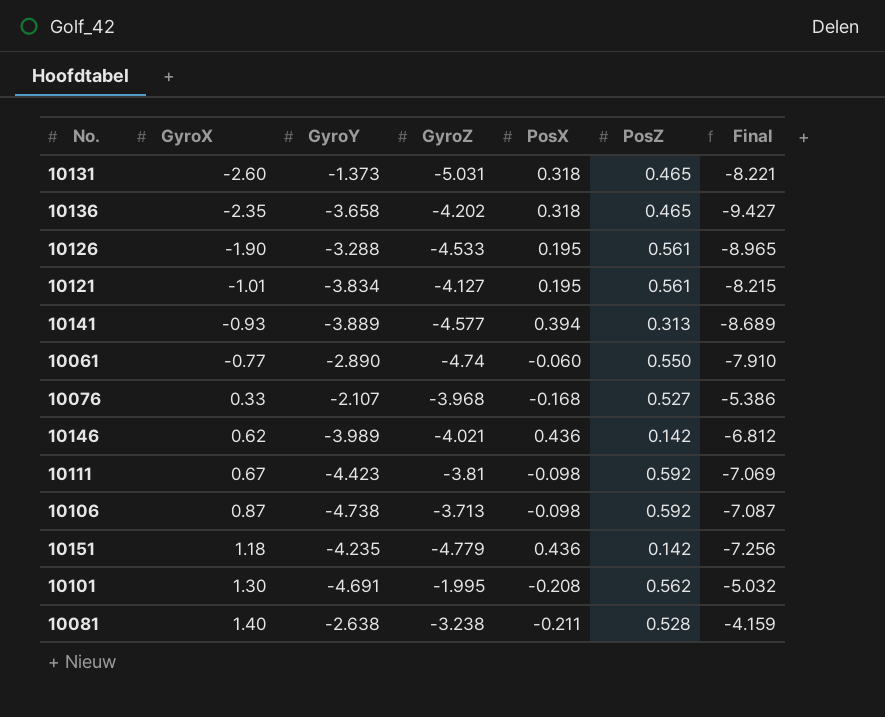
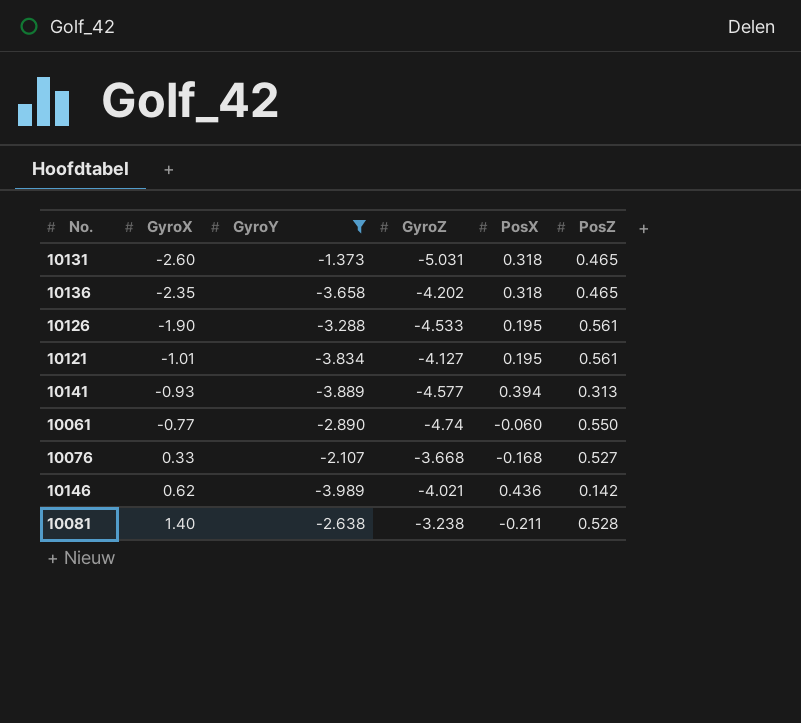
filter: none -> GyroY >= -3.989
column Final | formula: [GyroX] + [GyroY] + [GyroZ] + [PosX] + [PosZ] -> none
10076 | GyroZ: -3.968 -> -3.668

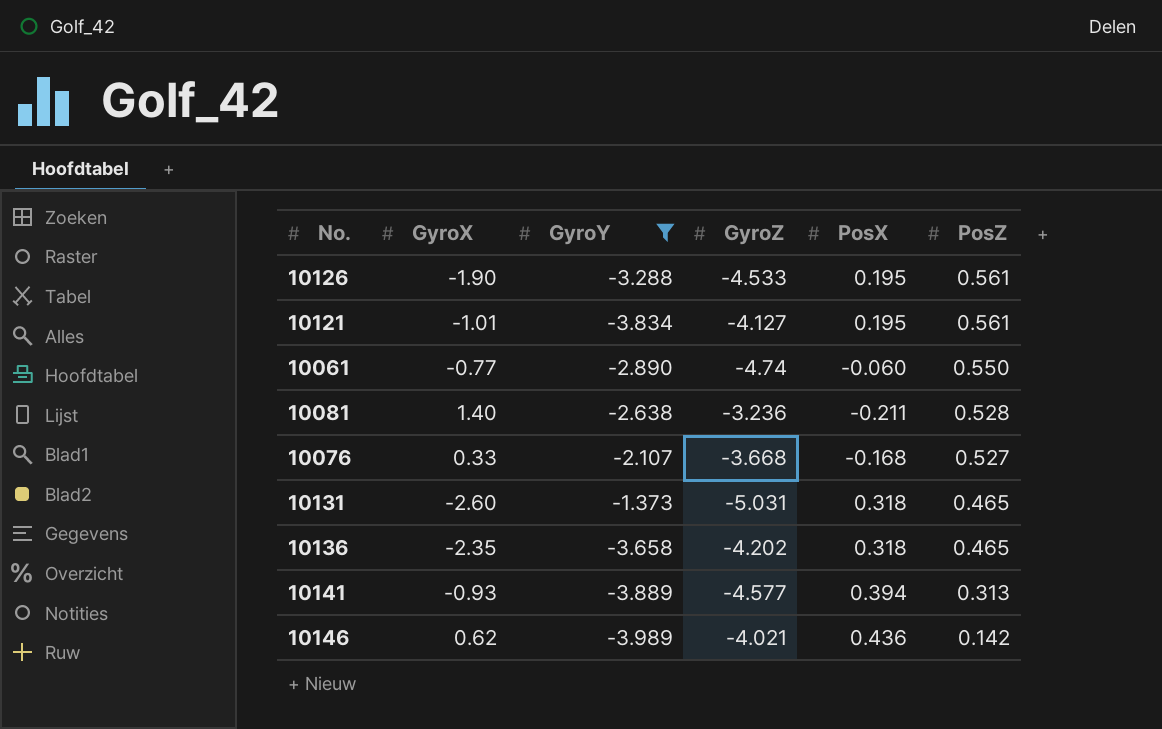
row order: GyroX ascending -> PosZ descending
10081 | GyroZ: -3.238 -> -3.236

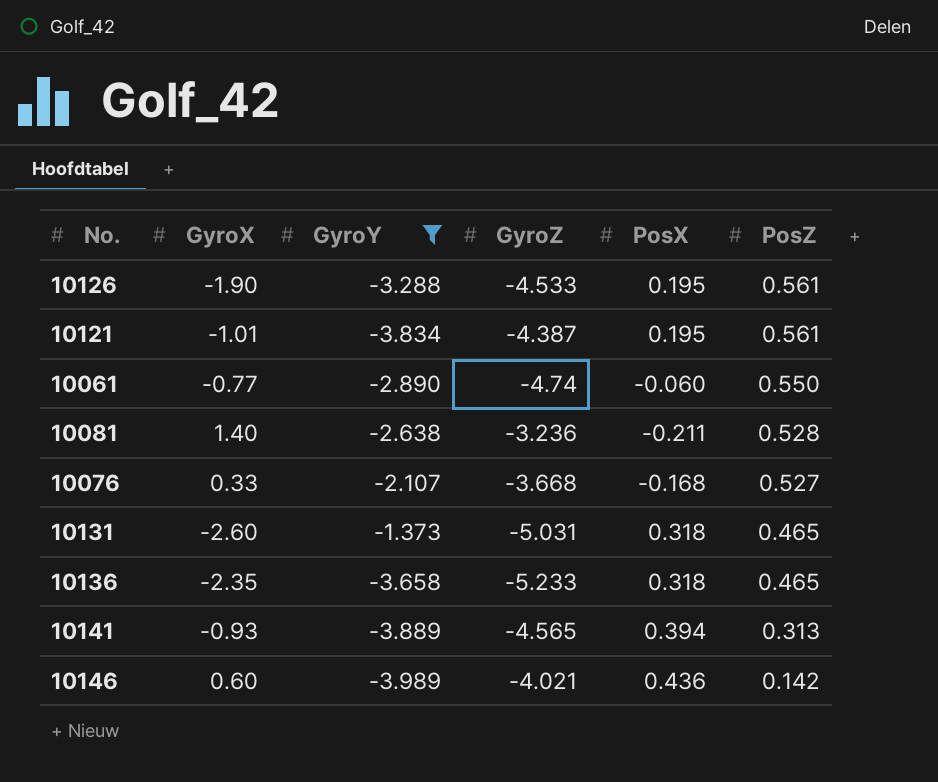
10121 | GyroZ: -4.127 -> -4.387
10136 | GyroZ: -4.202 -> -5.233
10141 | GyroZ: -4.577 -> -4.565
10146 | GyroX: 0.62 -> 0.60

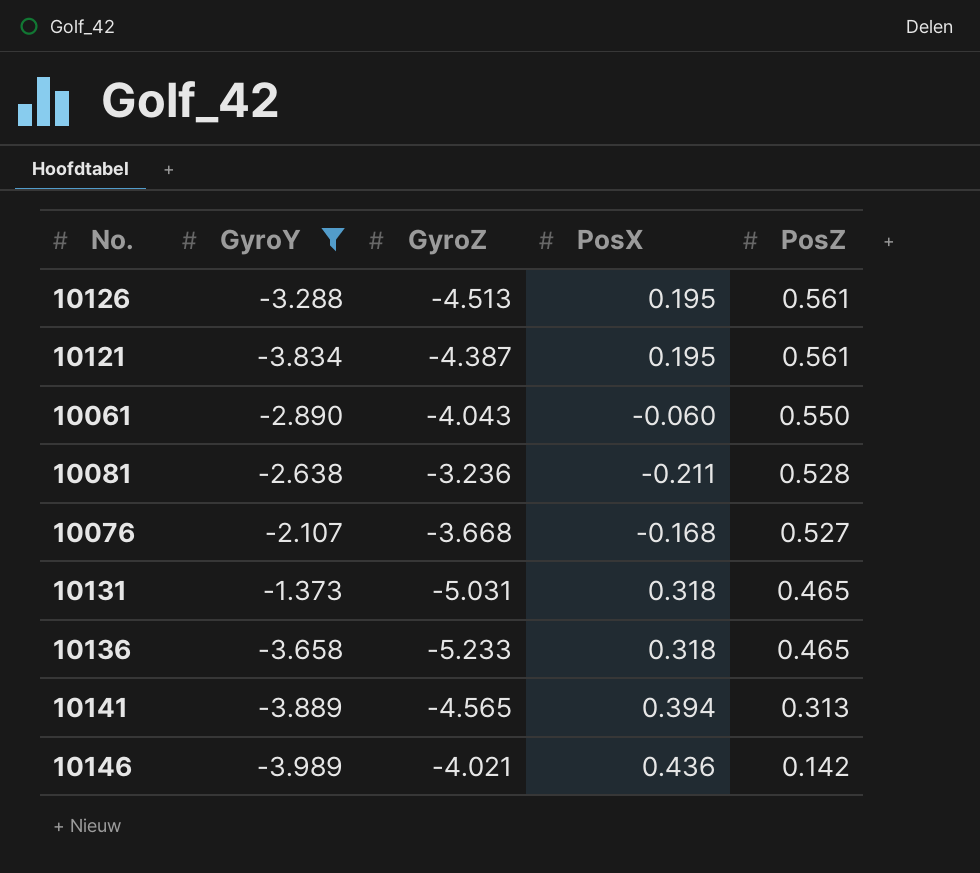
column GyroX | position: 2 -> none
10126 | GyroZ: -4.533 -> -4.513
10061 | GyroZ: -4.74 -> -4.043

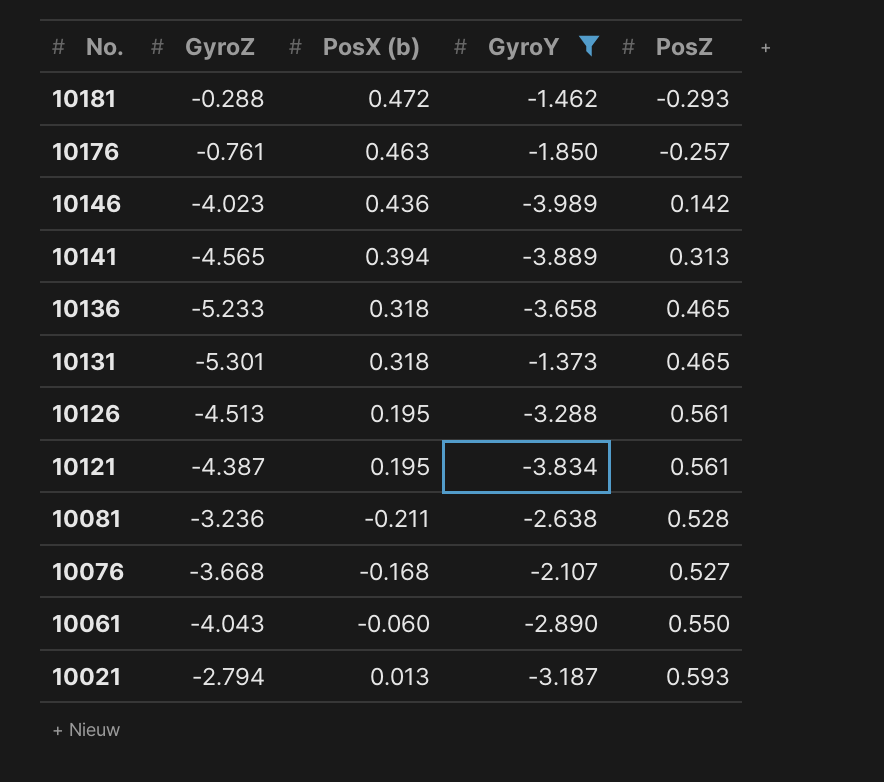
row order: PosZ descending -> No. descending
column name: PosX -> PosX (b)
column GyroY | position: 2 -> 4
row 10181: none -> -0.288 | 0.472 | -1.462 | -0.293
row 10176: none -> -0.761 | 0.463 | -1.850 | -0.257
10146 | GyroZ: -4.021 -> -4.023
10131 | GyroZ: -5.031 -> -5.301
row 10021: none -> -2.794 | 0.013 | -3.187 | 0.593

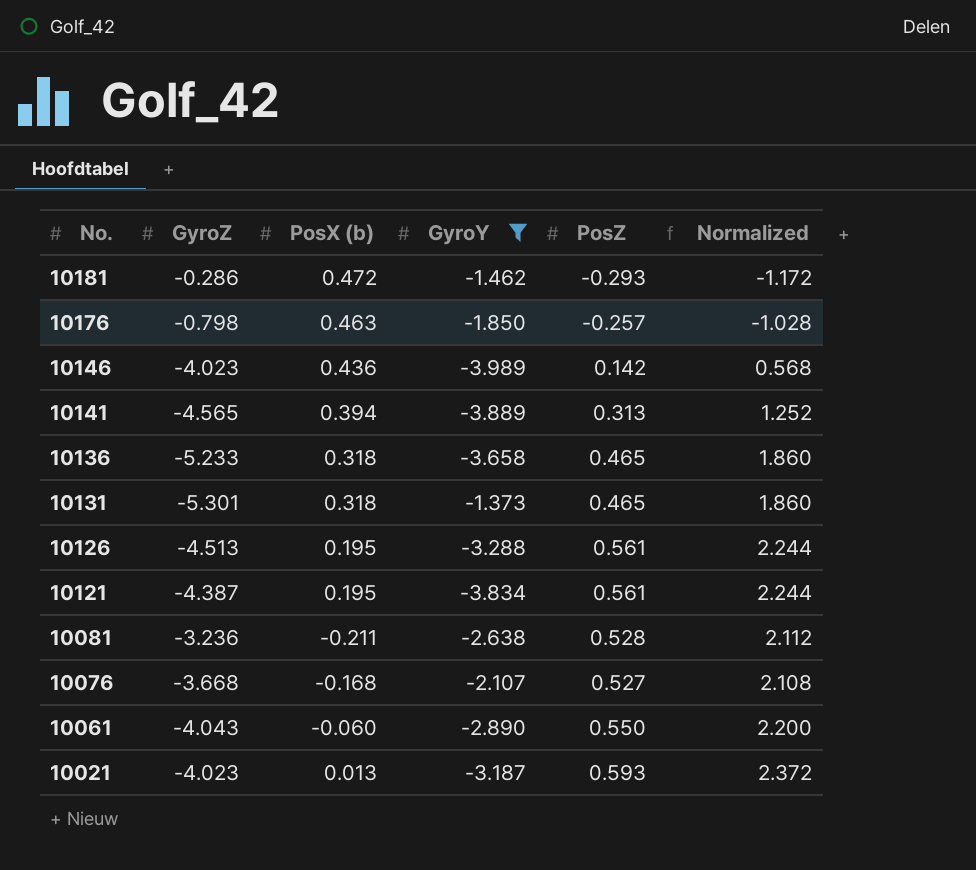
column Normalized | formula: none -> [PosZ] * 4
10181 | GyroZ: -0.288 -> -0.286
10176 | GyroZ: -0.761 -> -0.798
10021 | GyroZ: -2.794 -> -4.023

